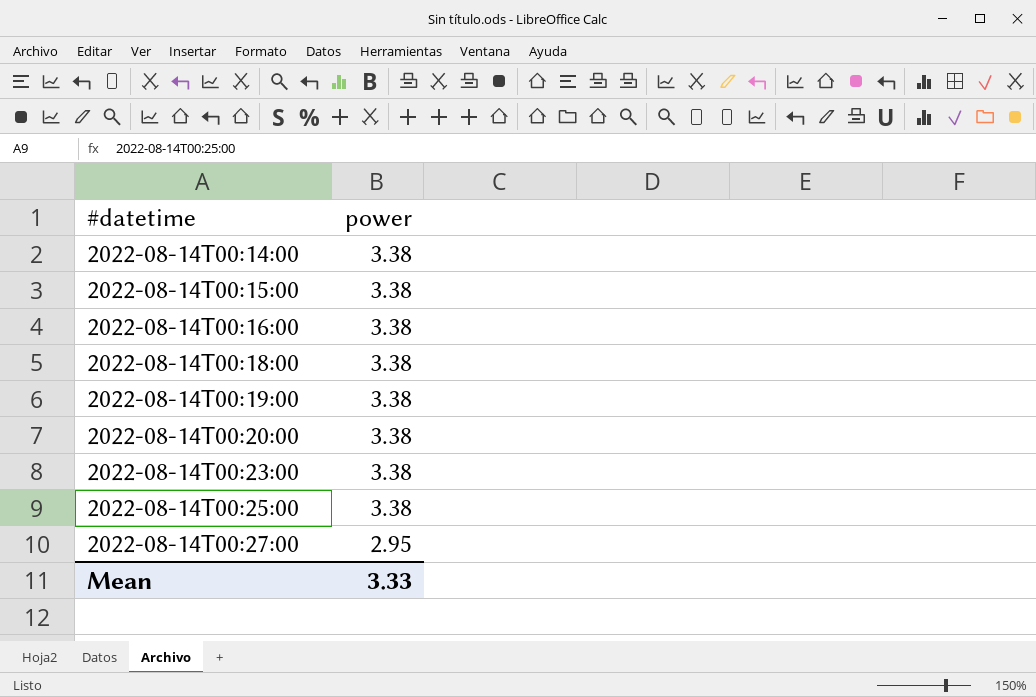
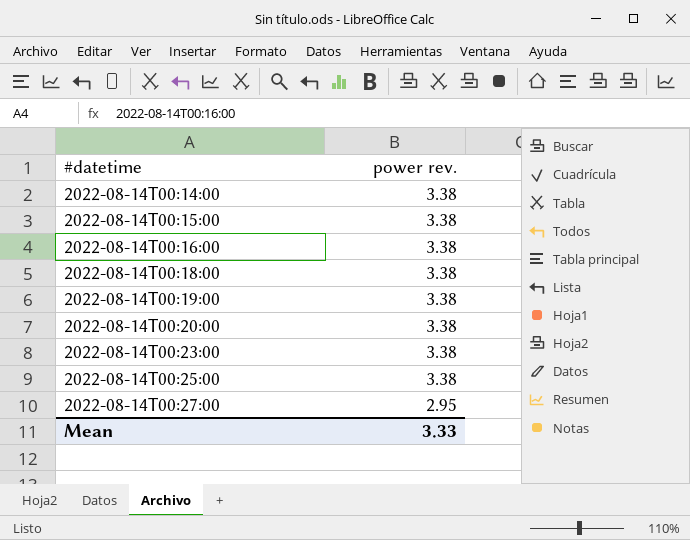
column name: power -> power rev.

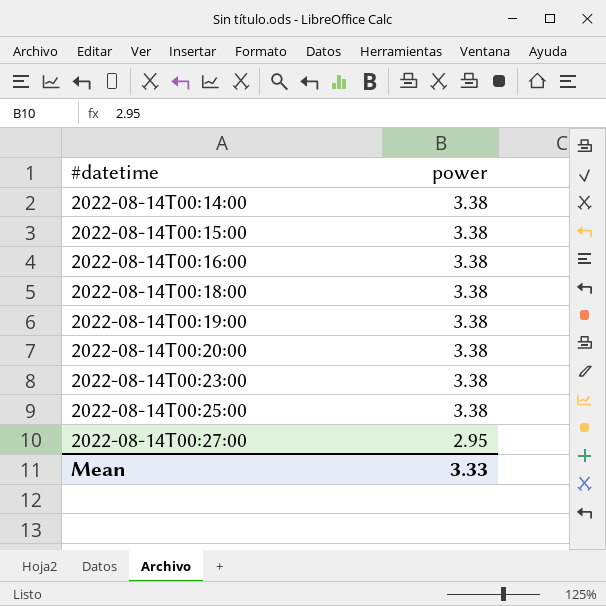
column name: power rev. -> power

